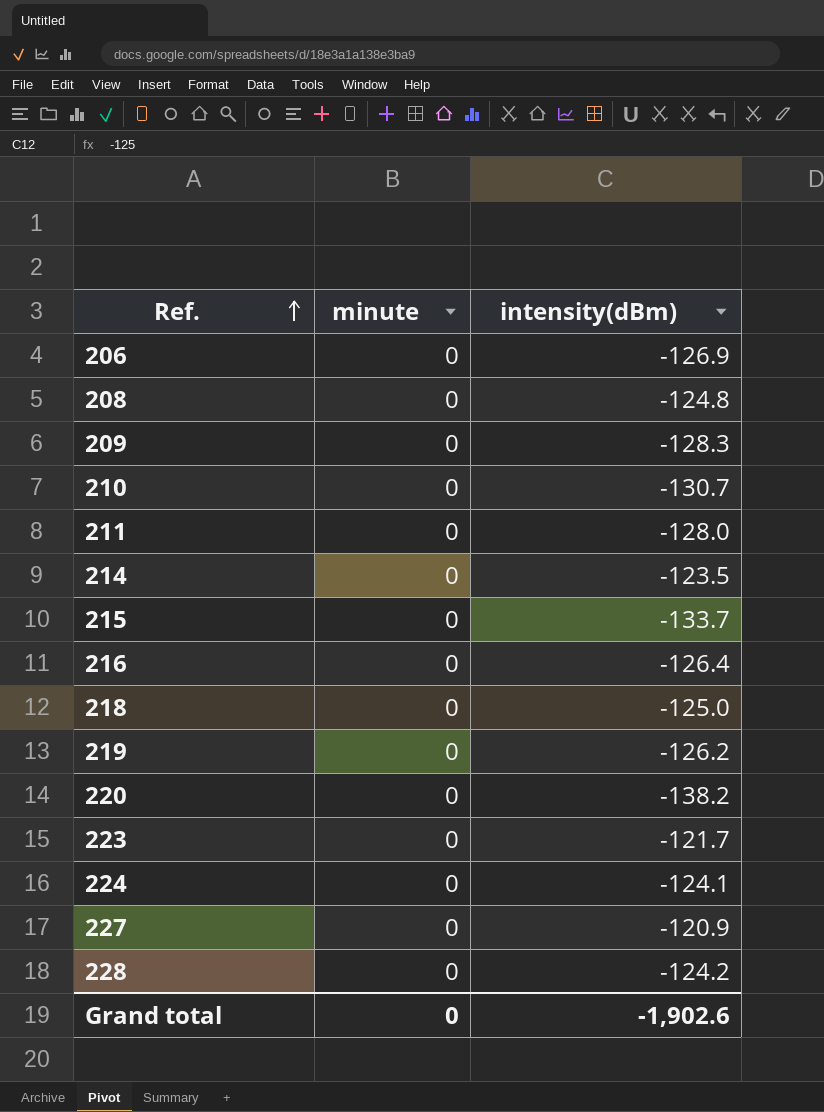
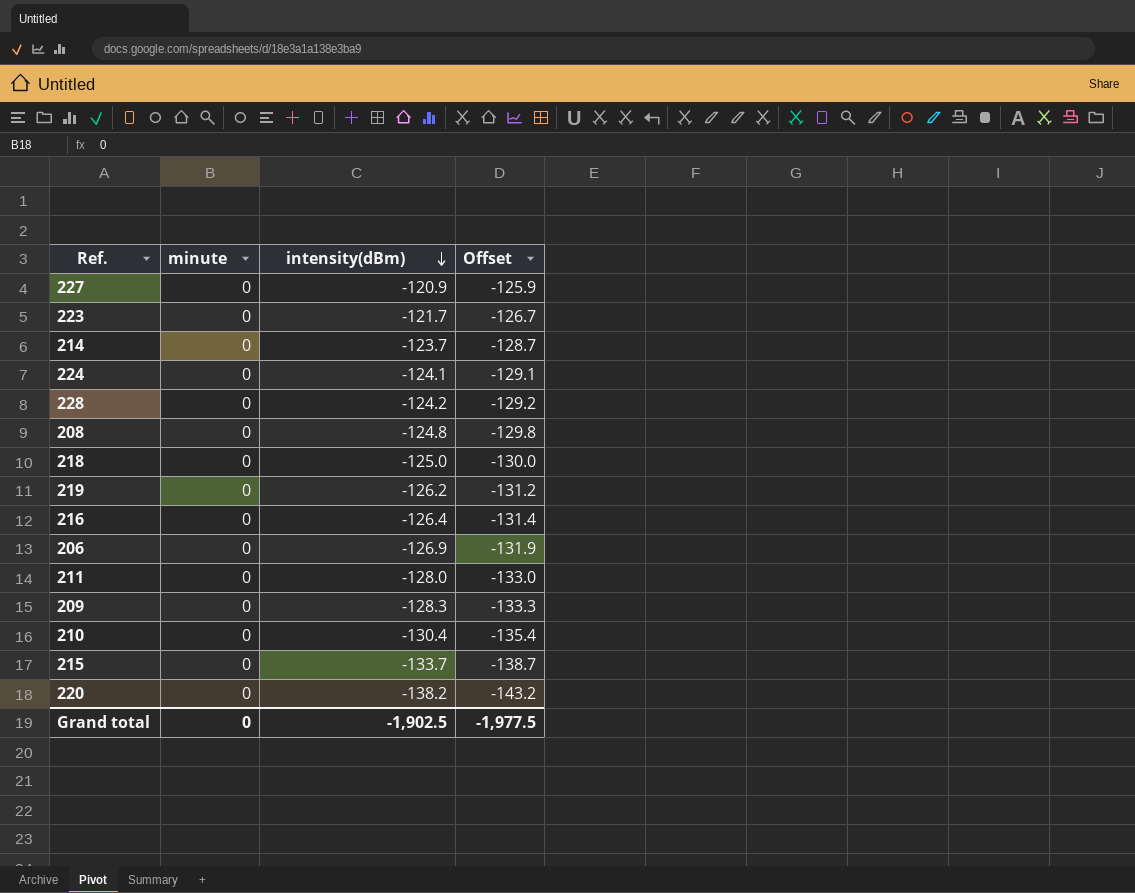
row order: Ref. ascending -> intensity(dBm) descending
column Offset | formula: none -> [intensity(dBm)] - 5
214 | intensity(dBm): -123.5 -> -123.7
210 | intensity(dBm): -130.7 -> -130.4
Grand total | intensity(dBm): -1,902.6 -> -1,902.5

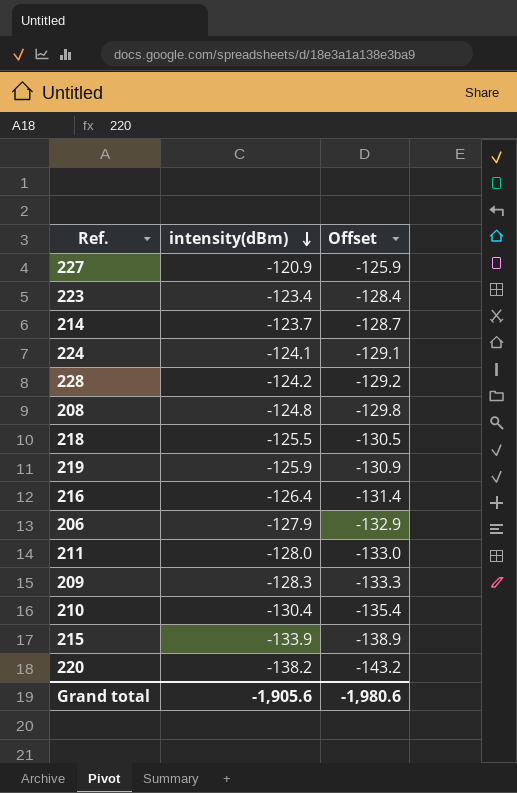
column minute | position: 2 -> none
223 | intensity(dBm): -121.7 -> -123.4
223 | Offset: -126.7 -> -128.4
218 | intensity(dBm): -125.0 -> -125.5
218 | Offset: -130.0 -> -130.5
219 | intensity(dBm): -126.2 -> -125.9
219 | Offset: -131.2 -> -130.9
206 | intensity(dBm): -126.9 -> -127.9
206 | Offset: -131.9 -> -132.9
215 | intensity(dBm): -133.7 -> -133.9
215 | Offset: -138.7 -> -138.9
Grand total | intensity(dBm): -1,902.5 -> -1,905.6
Grand total | Offset: -1,977.5 -> -1,980.6

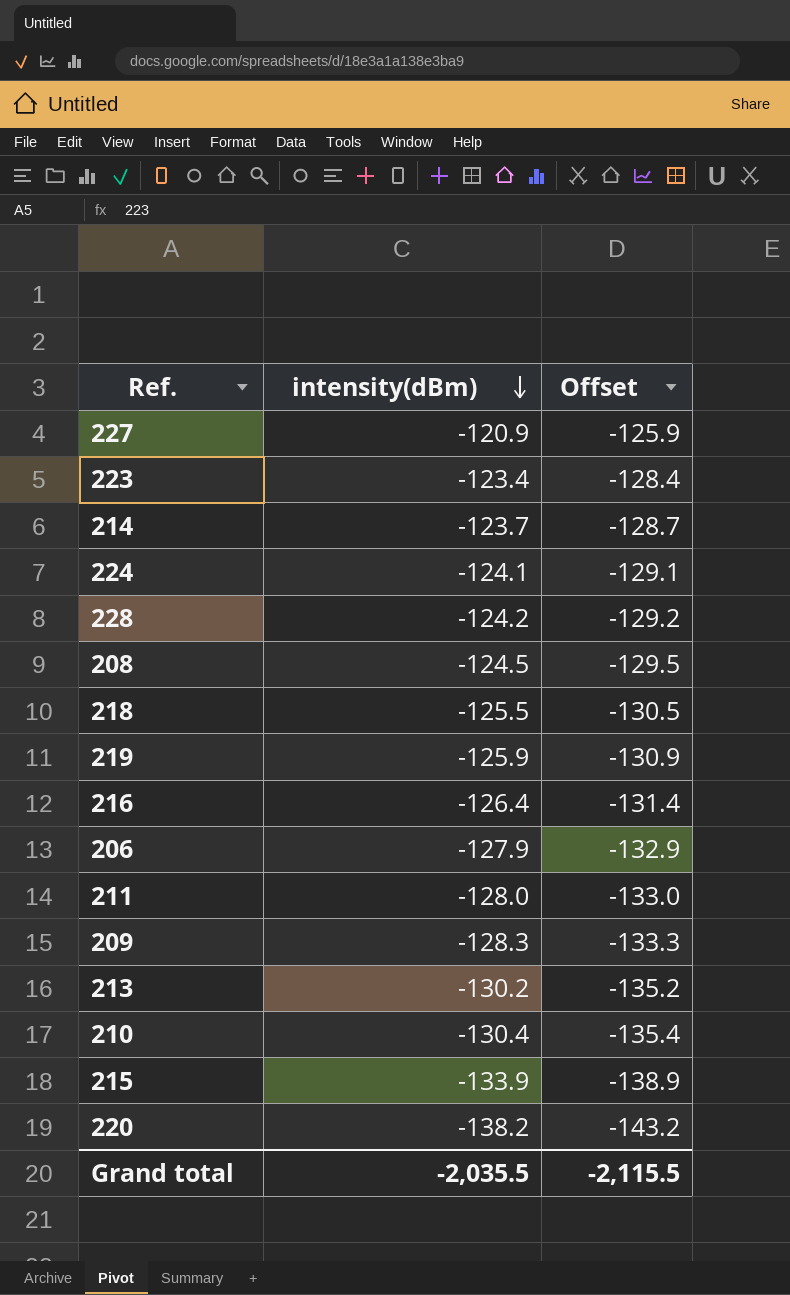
208 | intensity(dBm): -124.8 -> -124.5
208 | Offset: -129.8 -> -129.5
row 213: none -> -130.2 | -135.2
Grand total | intensity(dBm): -1,905.6 -> -2,035.5
Grand total | Offset: -1,980.6 -> -2,115.5

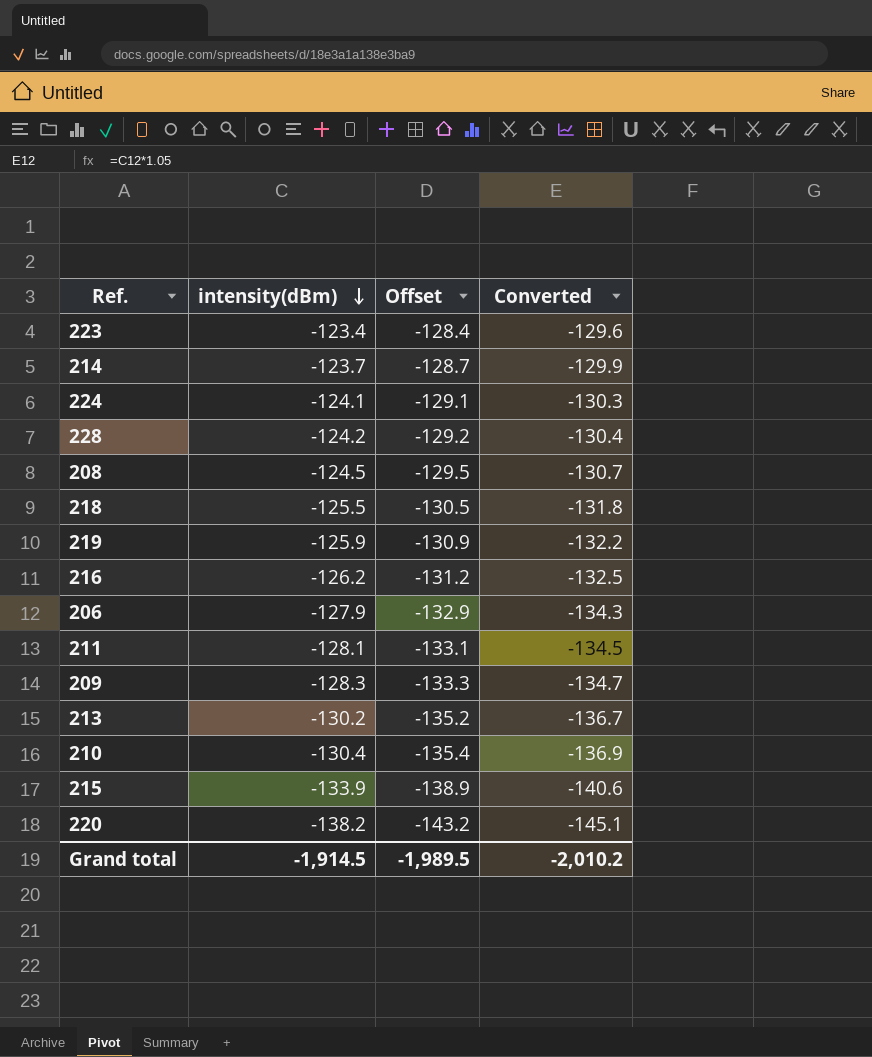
column Converted | formula: none -> [intensity(dBm)] * 1.05
row 227: -120.9 | -125.9 -> none
216 | intensity(dBm): -126.4 -> -126.2
216 | Offset: -131.4 -> -131.2
211 | intensity(dBm): -128.0 -> -128.1
211 | Offset: -133.0 -> -133.1
Grand total | intensity(dBm): -2,035.5 -> -1,914.5
Grand total | Offset: -2,115.5 -> -1,989.5

